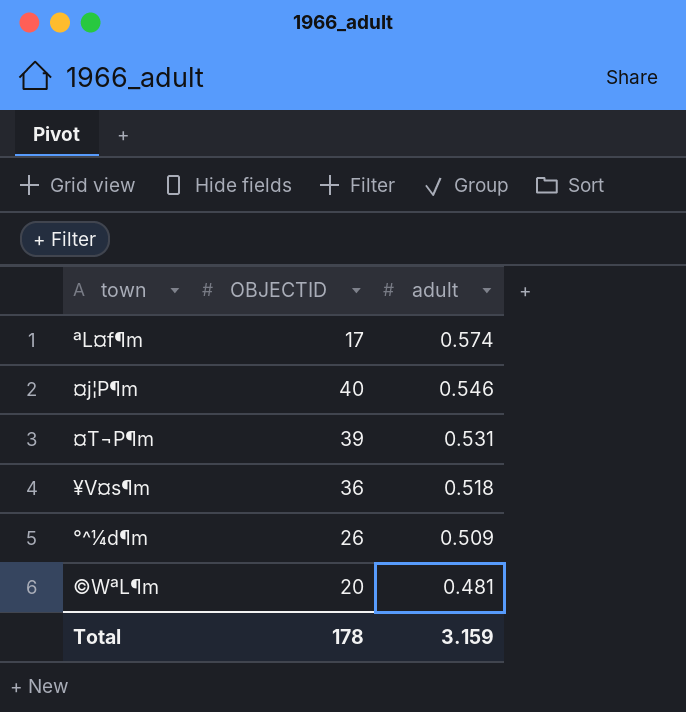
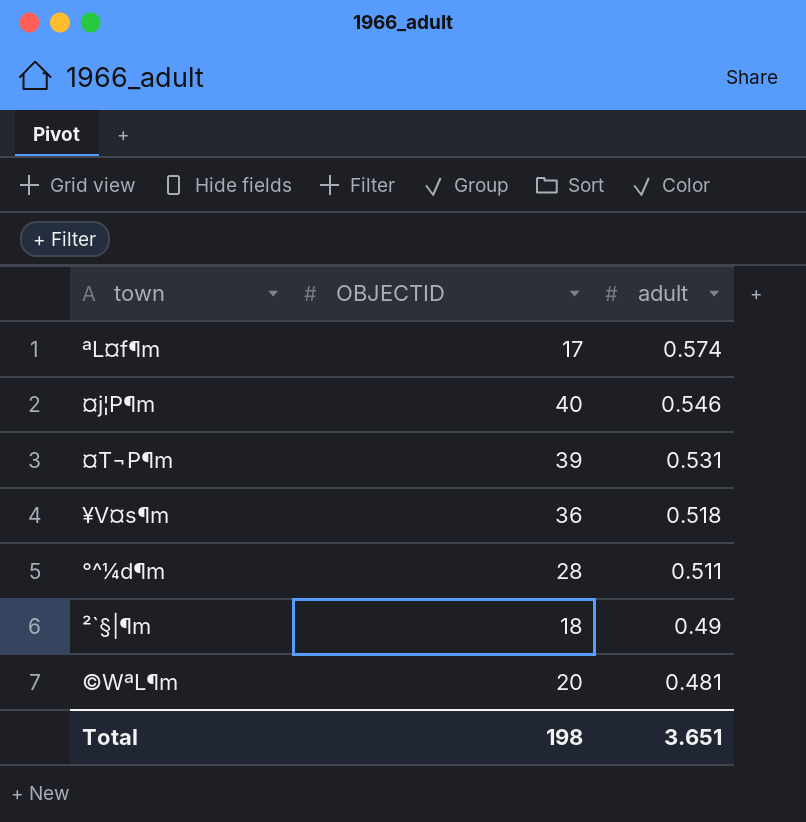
°^¼d¶m | OBJECTID: 26 -> 28
°^¼d¶m | adult: 0.509 -> 0.511
row ²`§|¶m: none -> 18 | 0.49
Total | OBJECTID: 178 -> 198
Total | adult: 3.159 -> 3.651

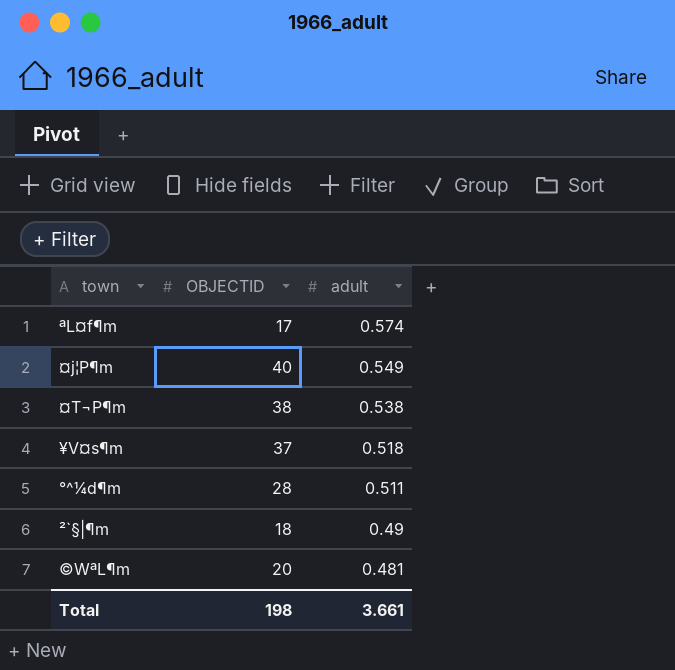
¤j¦P¶m | adult: 0.546 -> 0.549
¤T¬P¶m | OBJECTID: 39 -> 38
¤T¬P¶m | adult: 0.531 -> 0.538
¥V¤s¶m | OBJECTID: 36 -> 37
Total | adult: 3.651 -> 3.661

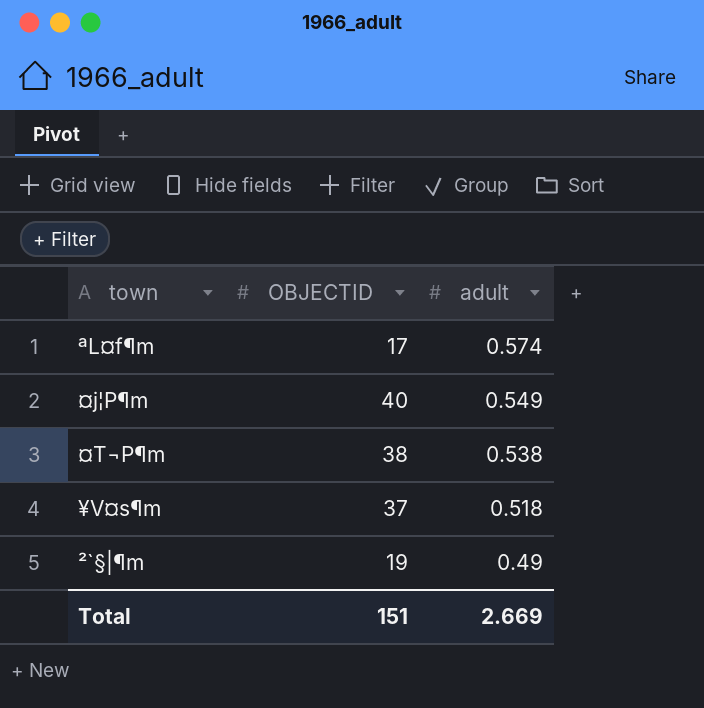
row °^¼d¶m: 28 | 0.511 -> none
row ©WªL¶m: 20 | 0.481 -> none
²`§|¶m | OBJECTID: 18 -> 19
Total | OBJECTID: 198 -> 151
Total | adult: 3.661 -> 2.669

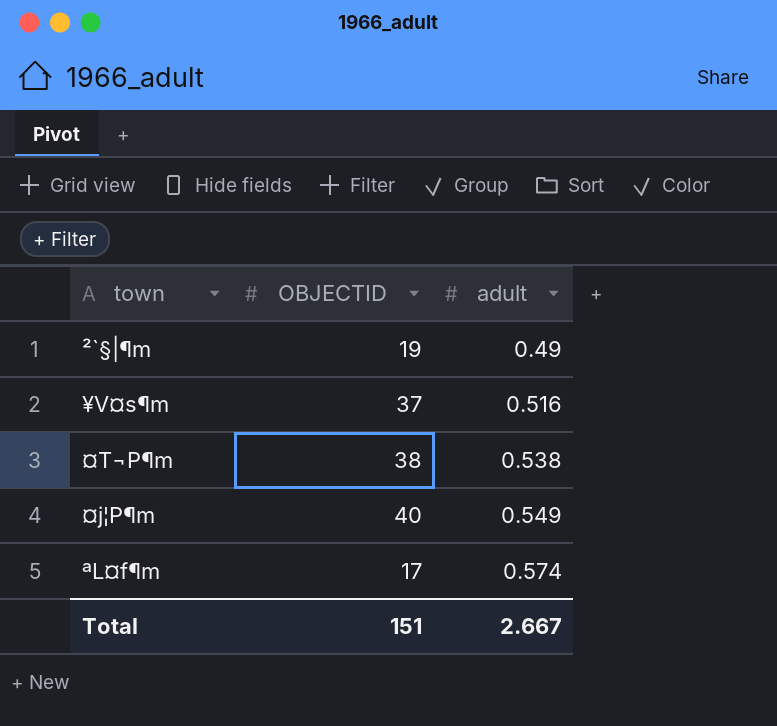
row order: adult descending -> adult ascending
¥V¤s¶m | adult: 0.518 -> 0.516
Total | adult: 2.669 -> 2.667

